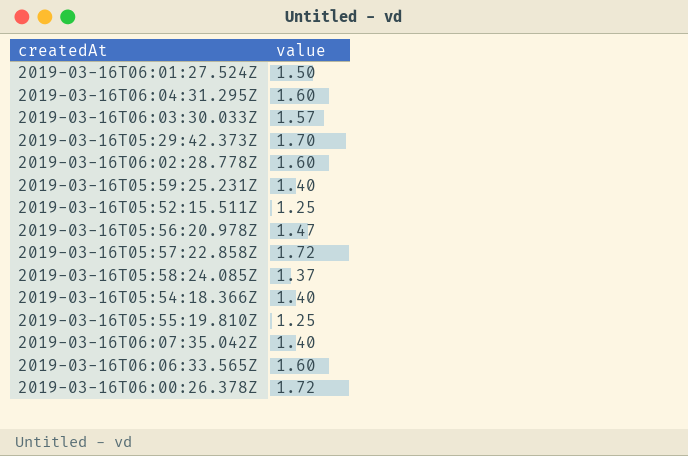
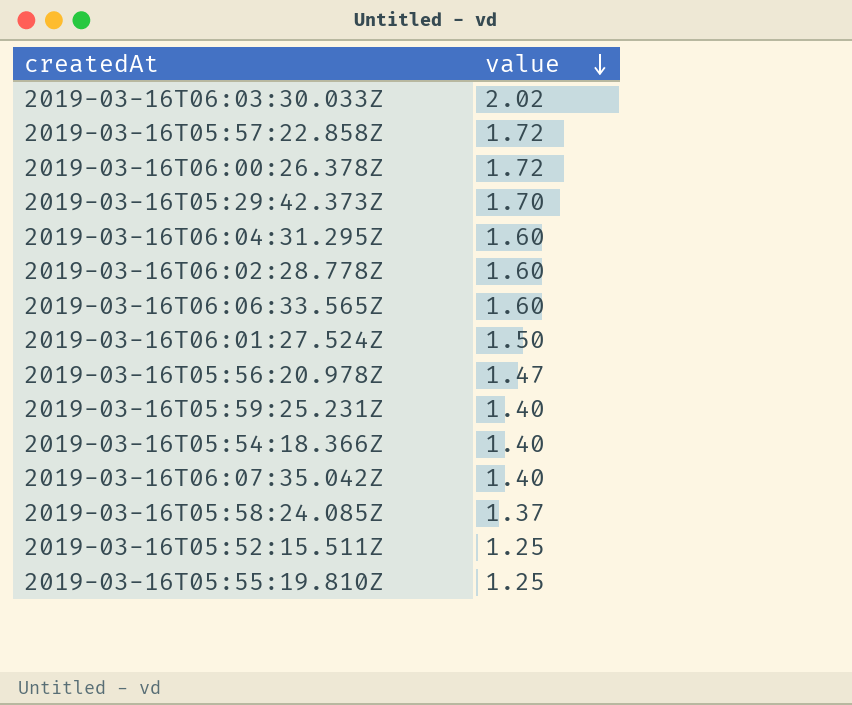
row order: none -> value descending
2019-03-16T06:03:30.033Z | value: 1.57 -> 2.02

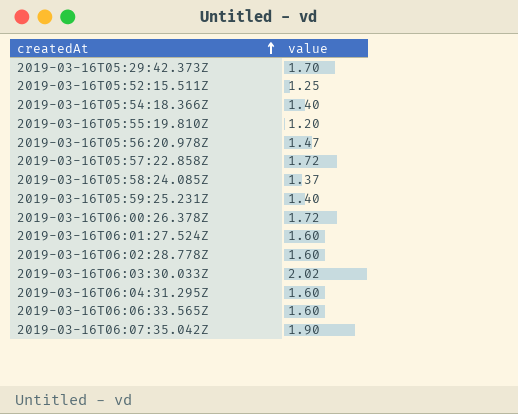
row order: value descending -> createdAt ascending
2019-03-16T05:55:19.810Z | value: 1.25 -> 1.20
2019-03-16T06:01:27.524Z | value: 1.50 -> 1.60
2019-03-16T06:07:35.042Z | value: 1.40 -> 1.90

